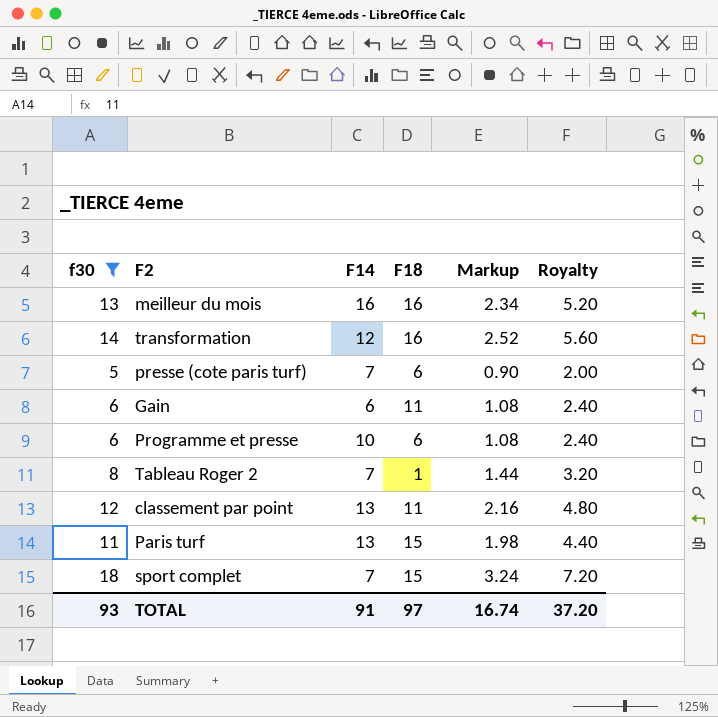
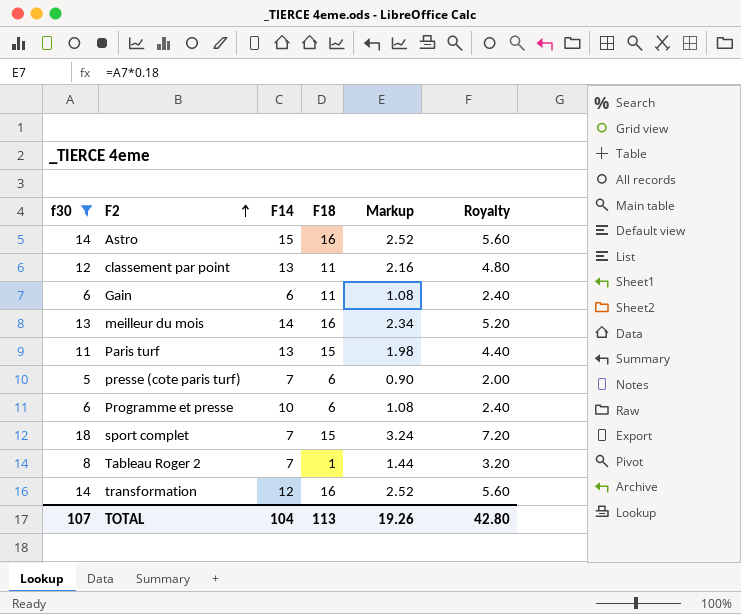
row order: none -> F2 ascending
row Astro: none -> 14 | 15 | 16 | 2.52 | 5.60
meilleur du mois | F14: 16 -> 14
TOTAL | f30: 93 -> 107
TOTAL | F14: 91 -> 104
TOTAL | F18: 97 -> 113
TOTAL | Markup: 16.74 -> 19.26
TOTAL | Royalty: 37.20 -> 42.80

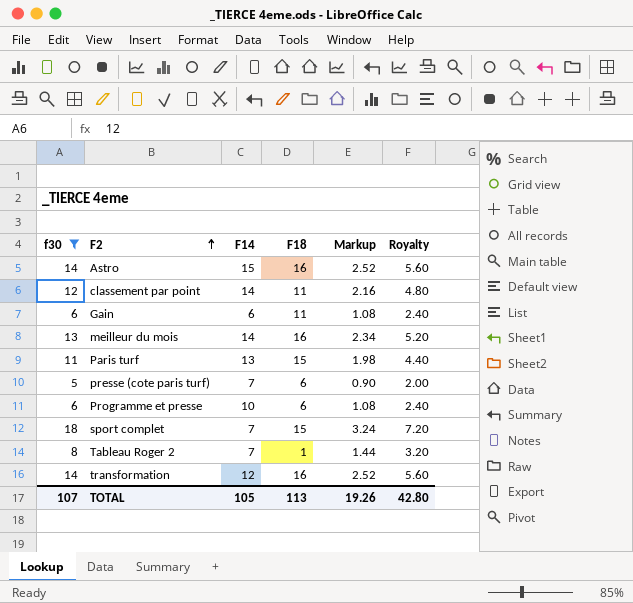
classement par point | F14: 13 -> 14
TOTAL | F14: 104 -> 105

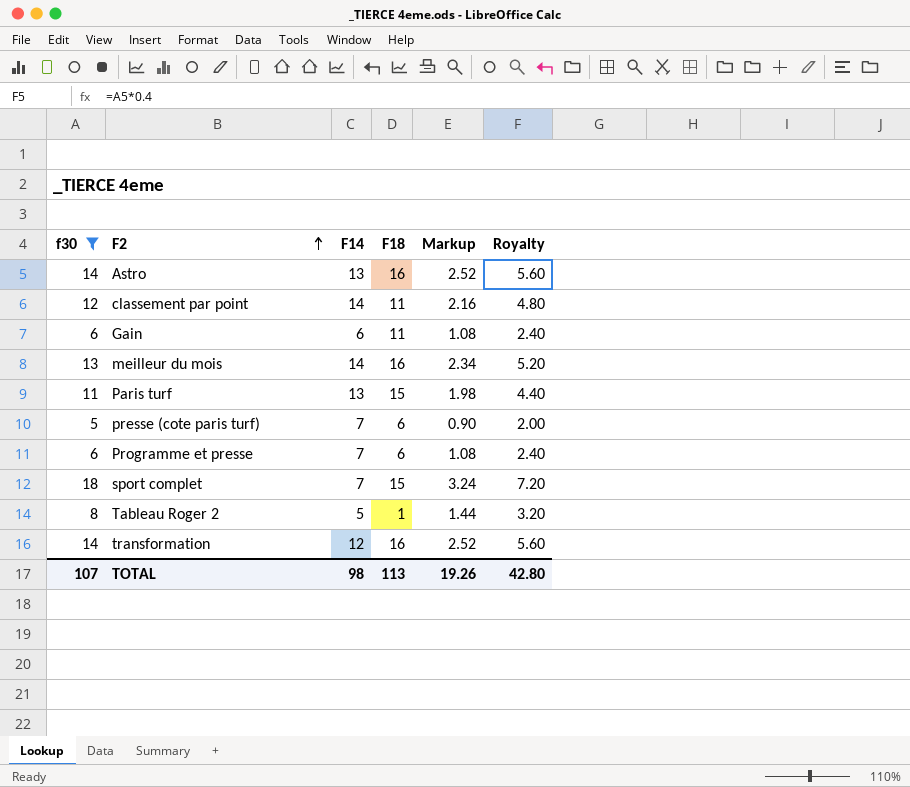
Astro | F14: 15 -> 13
Programme et presse | F14: 10 -> 7
Tableau Roger 2 | F14: 7 -> 5
TOTAL | F14: 105 -> 98

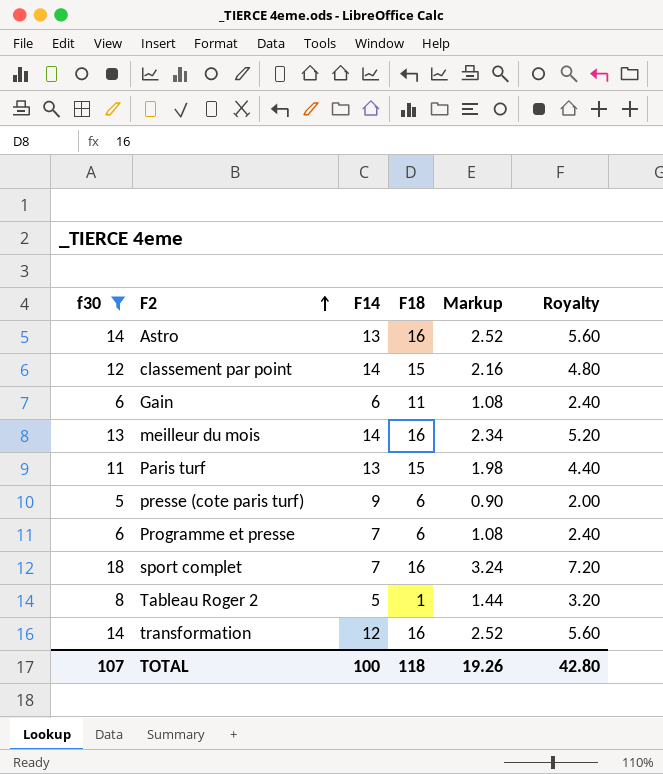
classement par point | F18: 11 -> 15
presse (cote paris turf) | F14: 7 -> 9
sport complet | F18: 15 -> 16
TOTAL | F14: 98 -> 100
TOTAL | F18: 113 -> 118

